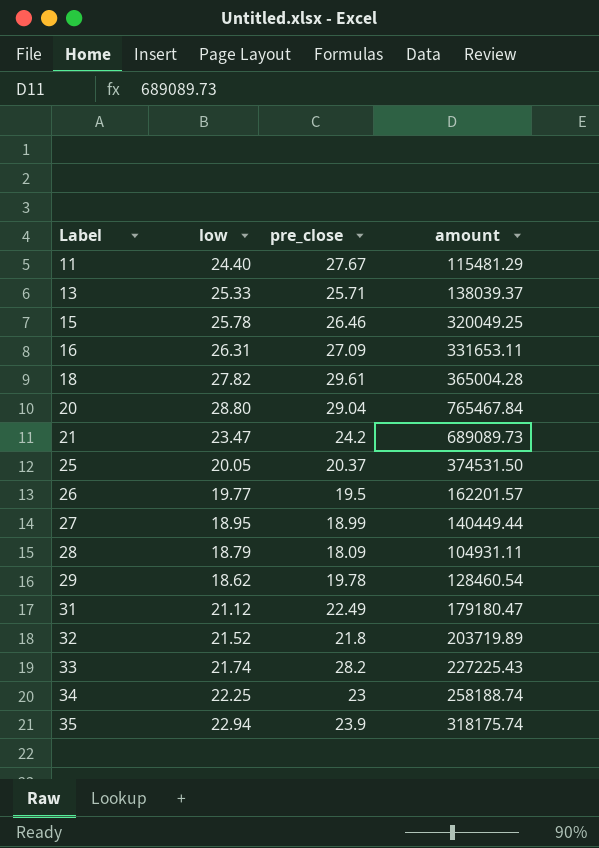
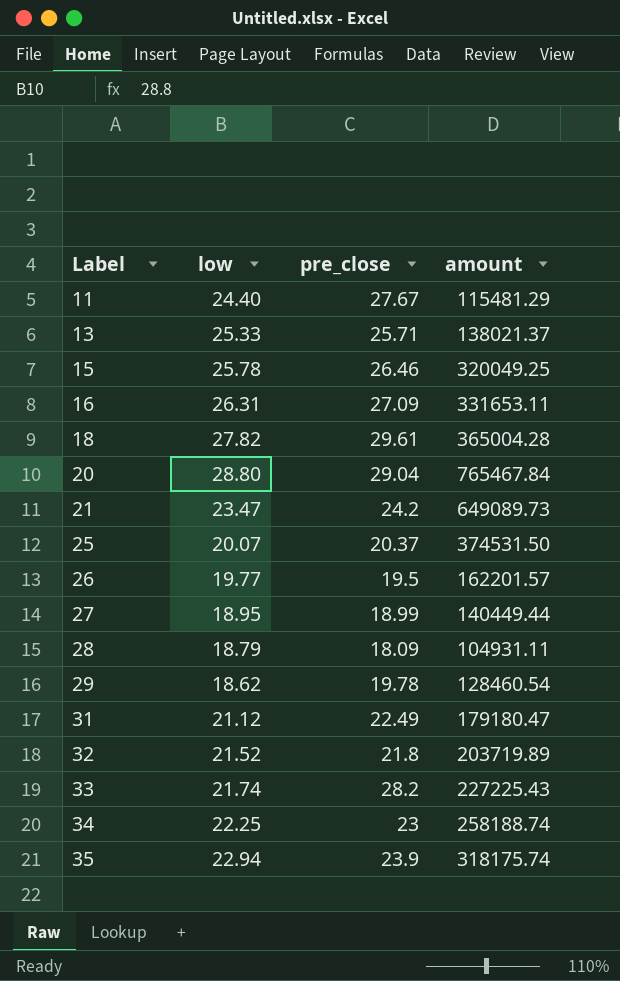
13 | amount: 138039.37 -> 138021.37
21 | amount: 689089.73 -> 649089.73
25 | low: 20.05 -> 20.07

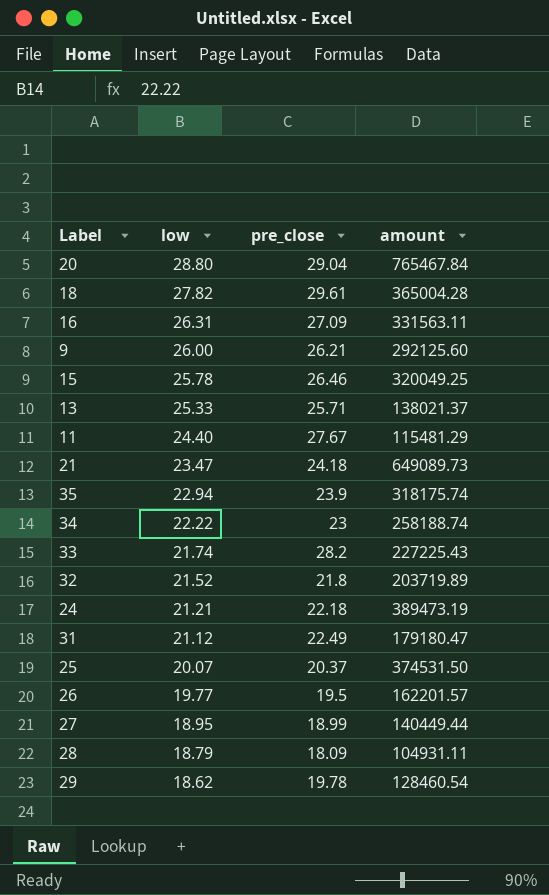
row order: Label ascending -> low descending
16 | amount: 331653.11 -> 331563.11
row 9: none -> 26.00 | 26.21 | 292125.60
21 | pre_close: 24.2 -> 24.18
34 | low: 22.25 -> 22.22
row 24: none -> 21.21 | 22.18 | 389473.19

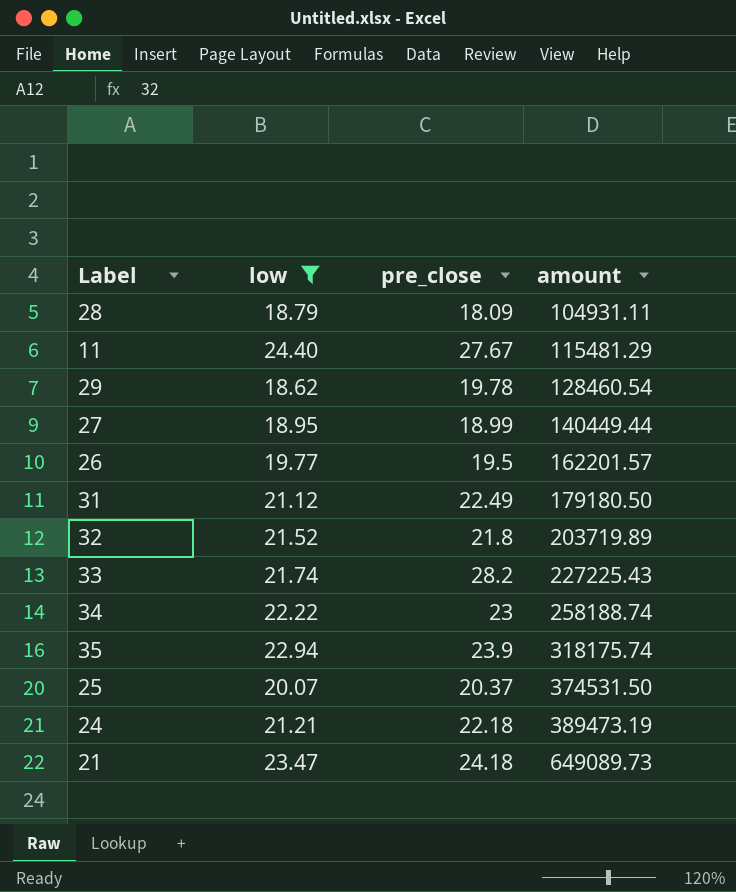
filter: none -> low <= 24.40
row order: low descending -> amount ascending
31 | amount: 179180.47 -> 179180.50

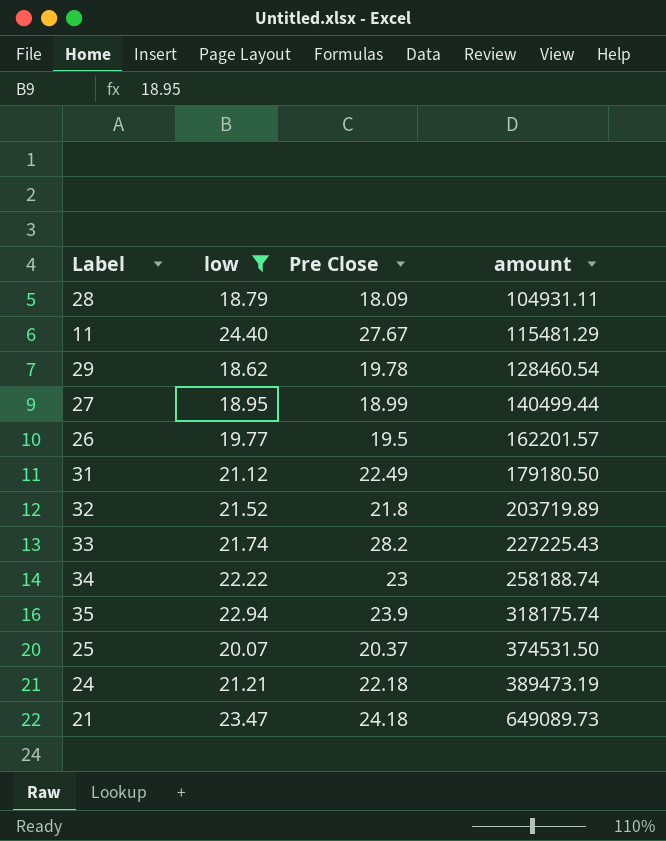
column name: pre_close -> Pre Close
27 | amount: 140449.44 -> 140499.44

